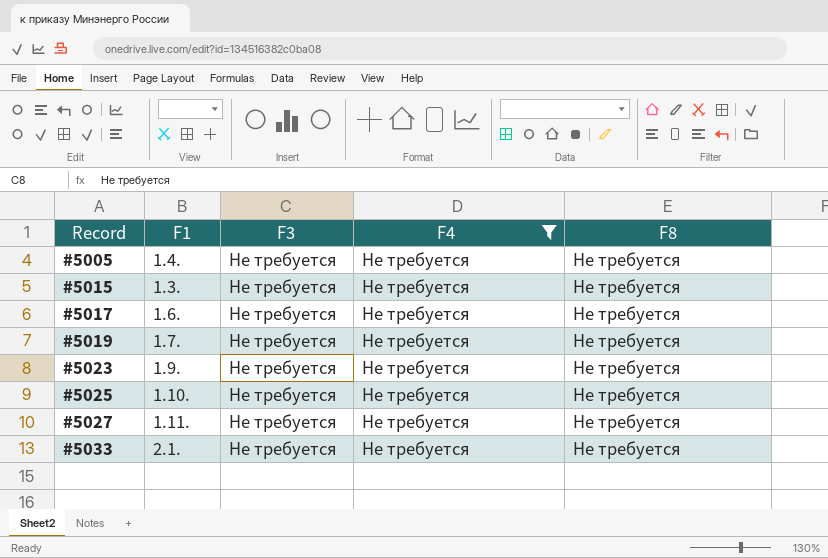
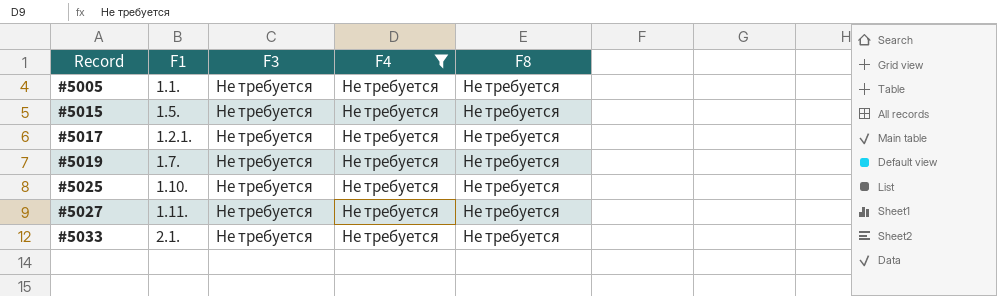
row #5023: 1.9. | Не требуется | Не требуется | Не требуется -> none
#5005 | F1: 1.4. -> 1.1.
#5015 | F1: 1.3. -> 1.5.
#5017 | F1: 1.6. -> 1.2.1.

